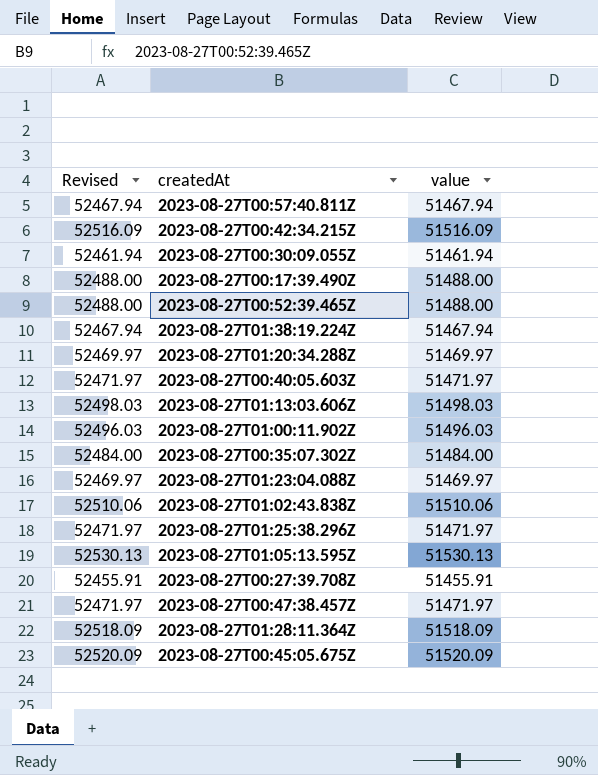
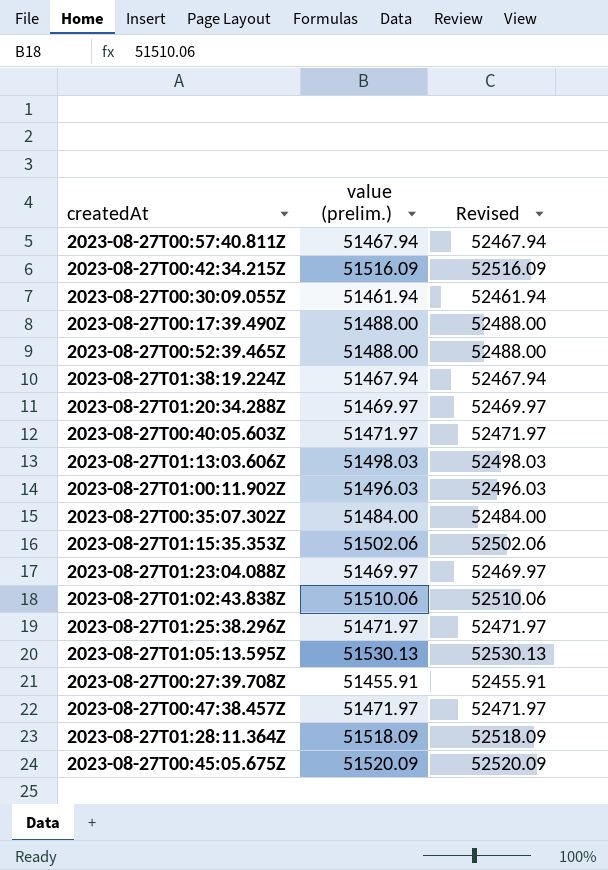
column name: value -> value (prelim.)
column Revised | position: 1 -> 3
row 2023-08-27T01:15:35.353Z: none -> 51502.06 | 52502.06

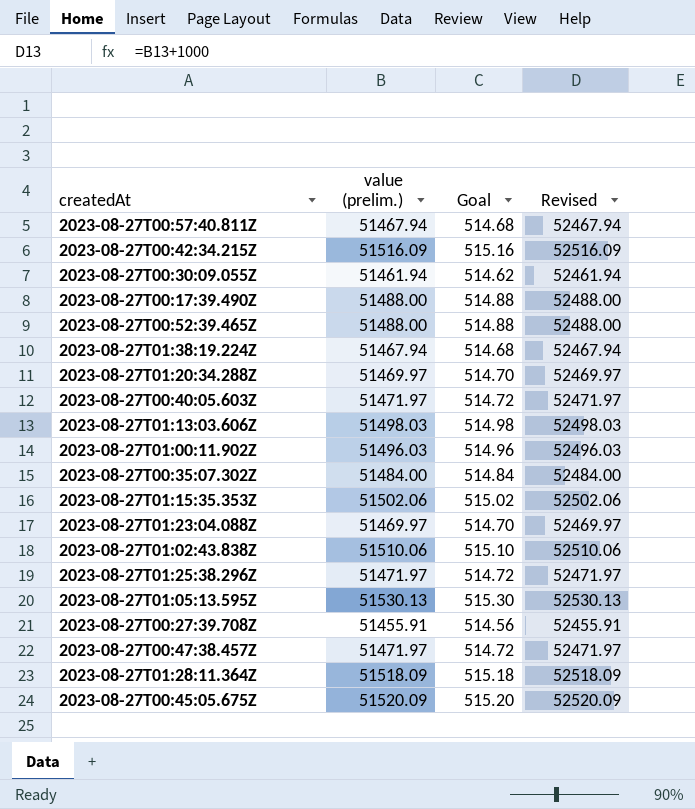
column Goal | formula: none -> [value (prelim.)] * 0.01

